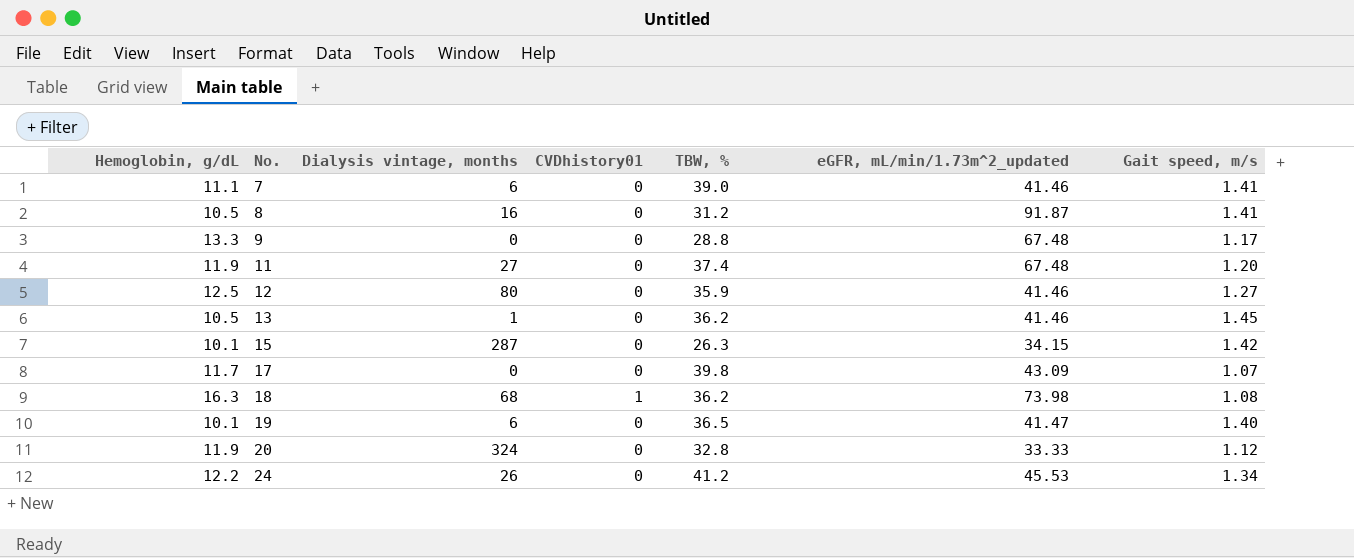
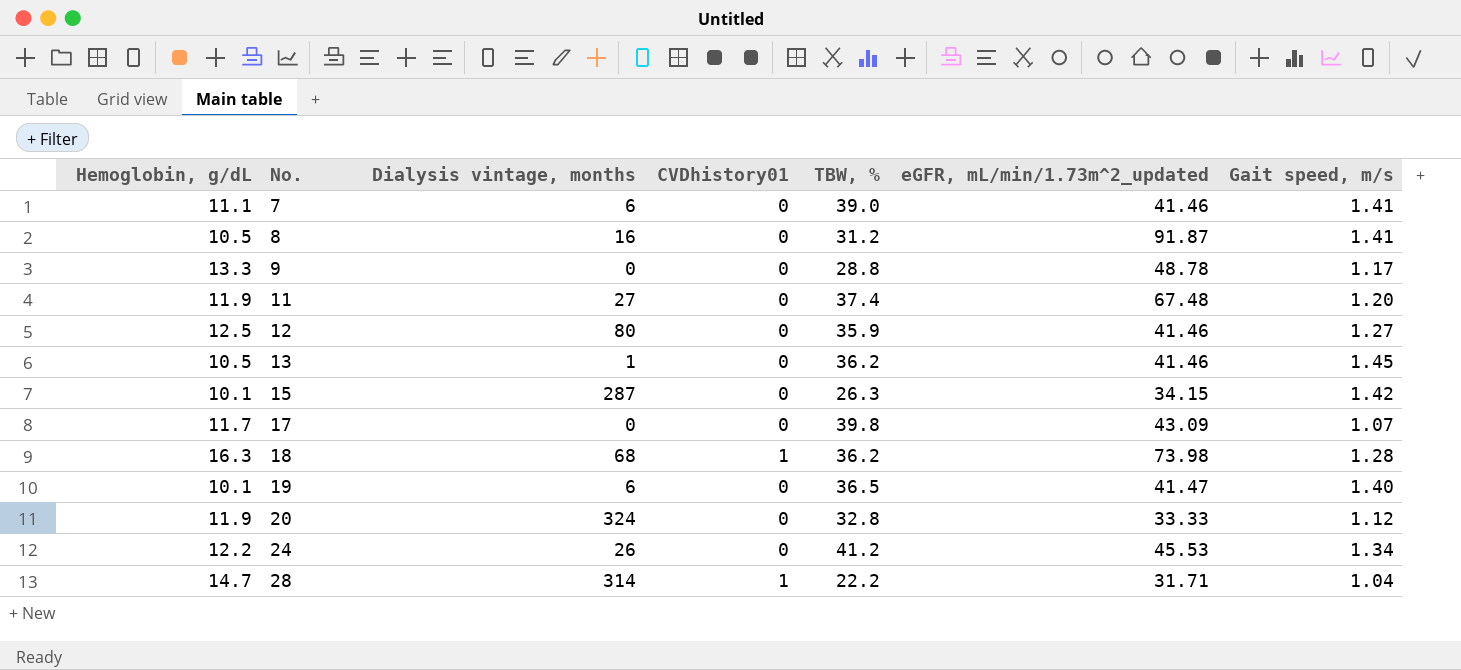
9 | eGFR, mL/min/1.73m^2_updated: 67.48 -> 48.78
18 | Gait speed, m/s: 1.08 -> 1.28
row 28: none -> 14.7 | 314 | 1 | 22.2 | 31.71 | 1.04

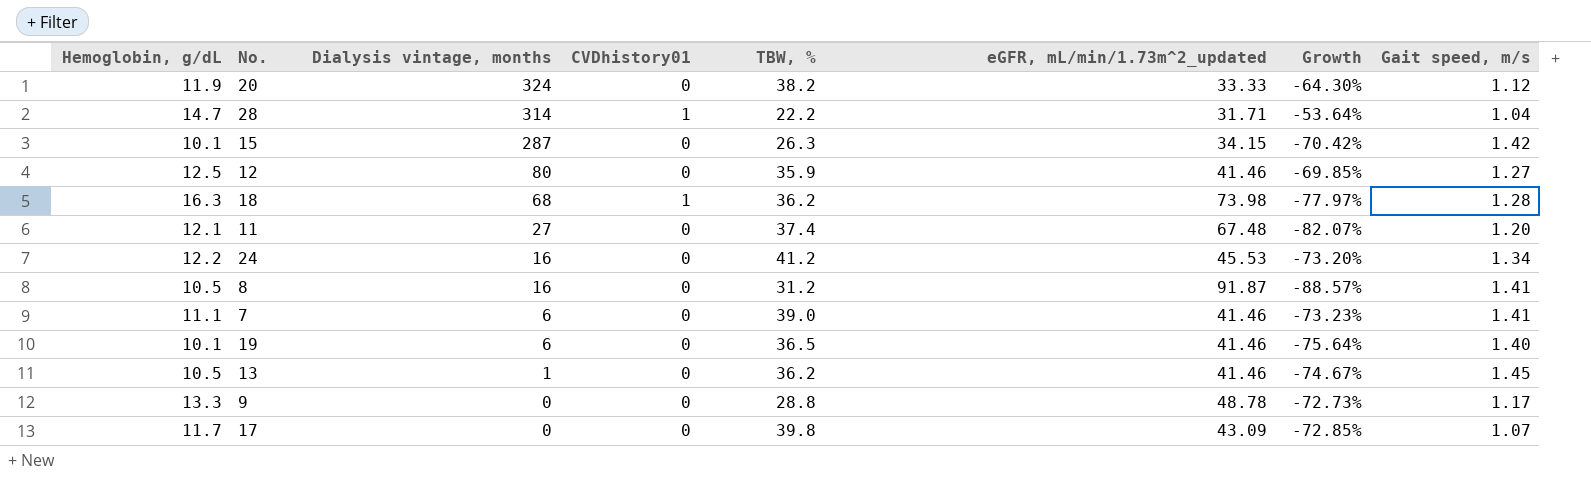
row order: No. ascending -> Dialysis vintage, months descending
column Growth | formula: none -> ([Hemoglobin, g/dL] - [eGFR, mL/min/1.73m^2_updated]) / [eGFR, mL/min/1.73m^2_updated]
20 | TBW, %: 32.8 -> 38.2
11 | Hemoglobin, g/dL: 11.9 -> 12.1
24 | Dialysis vintage, months: 26 -> 16
19 | eGFR, mL/min/1.73m^2_updated: 41.47 -> 41.46

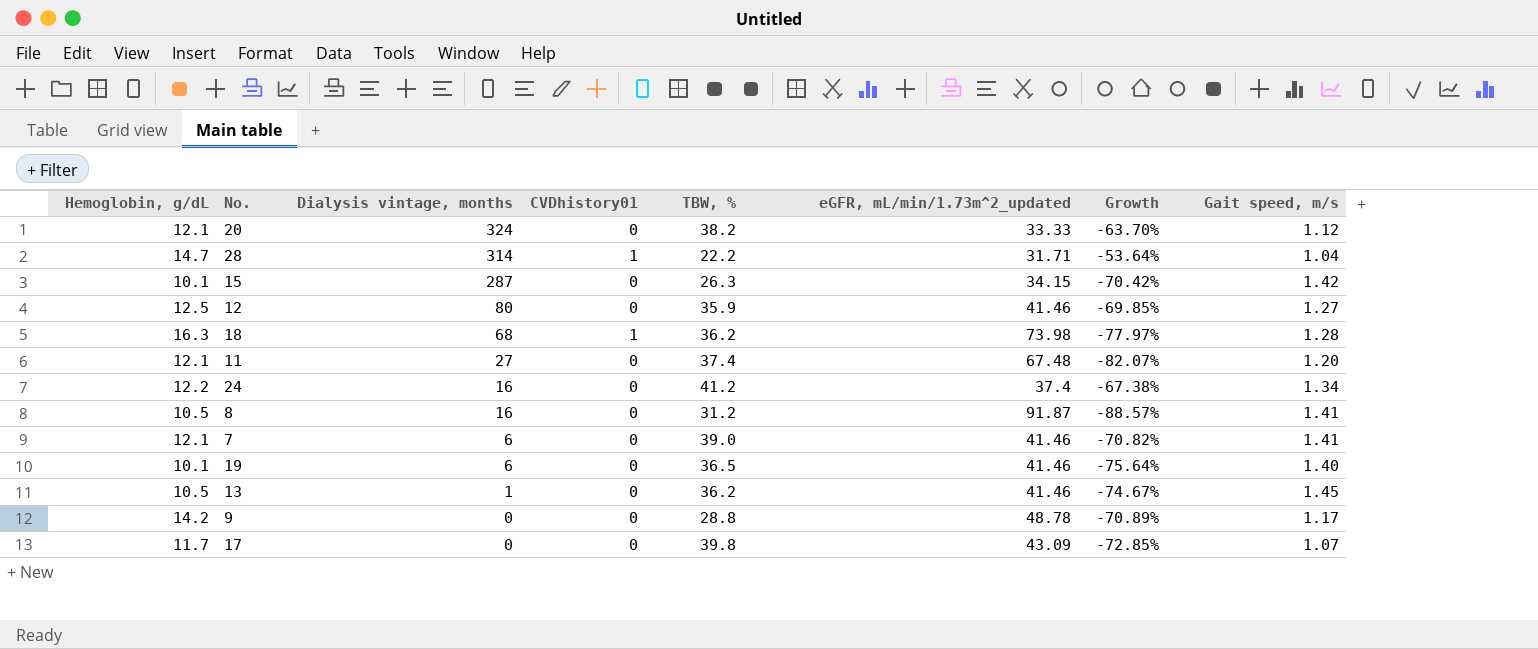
20 | Hemoglobin, g/dL: 11.9 -> 12.1
20 | Growth: -64.30% -> -63.70%
24 | eGFR, mL/min/1.73m^2_updated: 45.53 -> 37.4
24 | Growth: -73.20% -> -67.38%
7 | Hemoglobin, g/dL: 11.1 -> 12.1
7 | Growth: -73.23% -> -70.82%
9 | Hemoglobin, g/dL: 13.3 -> 14.2
9 | Growth: -72.73% -> -70.89%

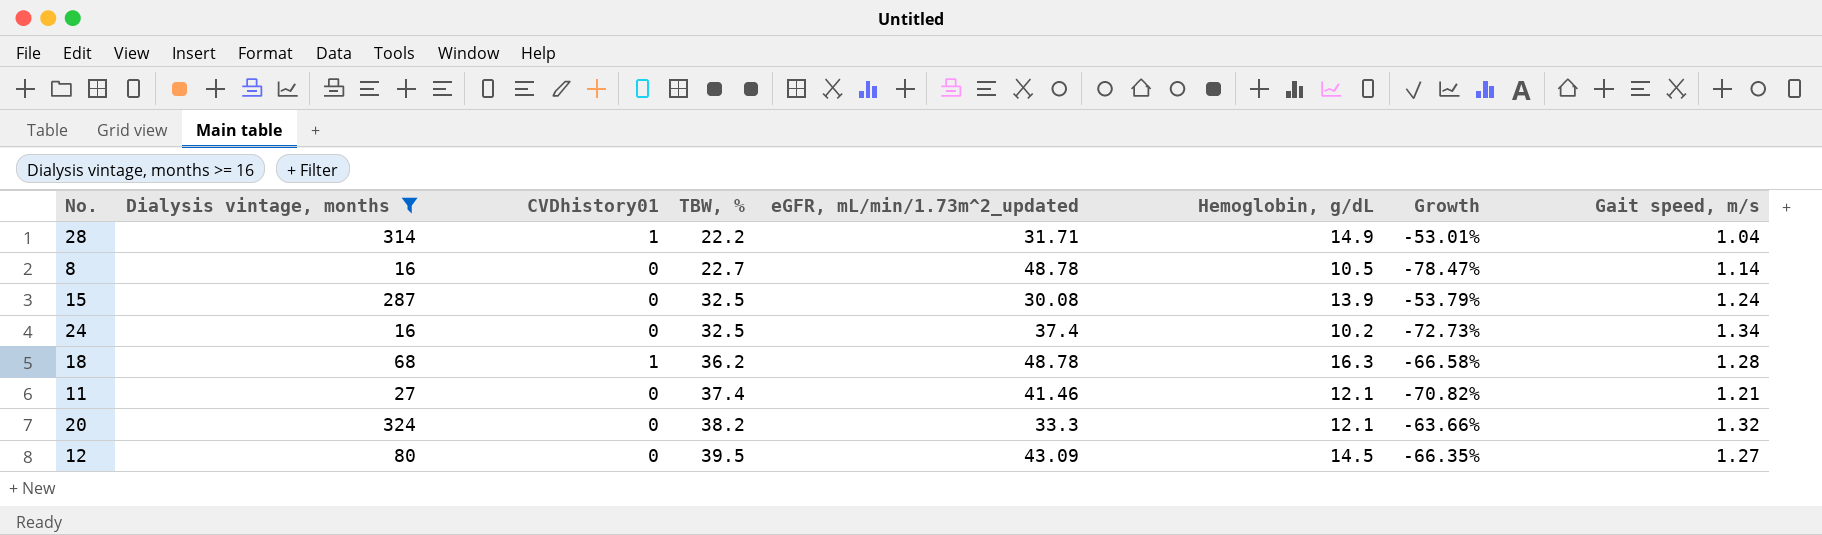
filter: none -> Dialysis vintage, months >= 16
row order: Dialysis vintage, months descending -> TBW, % ascending
column Hemoglobin, g/dL | position: 1 -> 6
28 | Hemoglobin, g/dL: 14.7 -> 14.9
28 | Growth: -53.64% -> -53.01%
8 | TBW, %: 31.2 -> 22.7
8 | eGFR, mL/min/1.73m^2_updated: 91.87 -> 48.78
8 | Growth: -88.57% -> -78.47%
8 | Gait speed, m/s: 1.41 -> 1.14
15 | TBW, %: 26.3 -> 32.5
15 | eGFR, mL/min/1.73m^2_updated: 34.15 -> 30.08
15 | Hemoglobin, g/dL: 10.1 -> 13.9
15 | Growth: -70.42% -> -53.79%
15 | Gait speed, m/s: 1.42 -> 1.24
24 | TBW, %: 41.2 -> 32.5
24 | Hemoglobin, g/dL: 12.2 -> 10.2
24 | Growth: -67.38% -> -72.73%
18 | eGFR, mL/min/1.73m^2_updated: 73.98 -> 48.78
18 | Growth: -77.97% -> -66.58%
11 | eGFR, mL/min/1.73m^2_updated: 67.48 -> 41.46
11 | Growth: -82.07% -> -70.82%
11 | Gait speed, m/s: 1.20 -> 1.21
20 | eGFR, mL/min/1.73m^2_updated: 33.33 -> 33.3
20 | Growth: -63.70% -> -63.66%
20 | Gait speed, m/s: 1.12 -> 1.32
12 | TBW, %: 35.9 -> 39.5
12 | eGFR, mL/min/1.73m^2_updated: 41.46 -> 43.09
12 | Hemoglobin, g/dL: 12.5 -> 14.5
12 | Growth: -69.85% -> -66.35%

